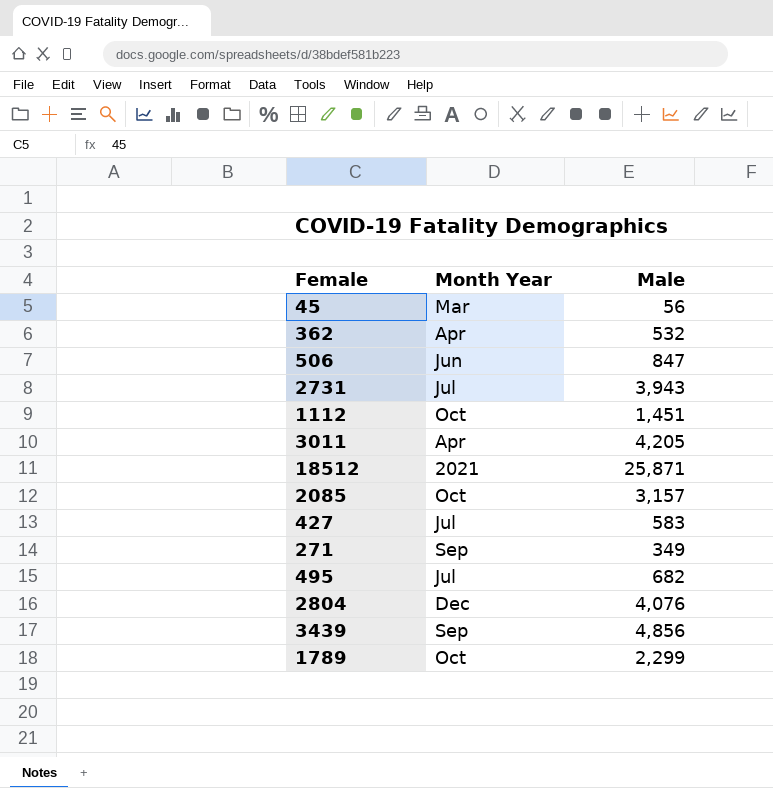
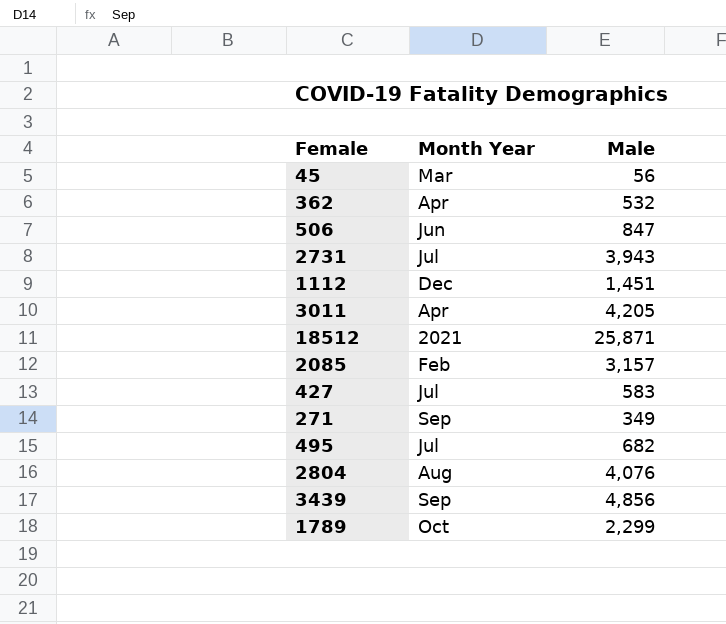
1112 | Month Year: Oct -> Dec
2085 | Month Year: Oct -> Feb
2804 | Month Year: Dec -> Aug

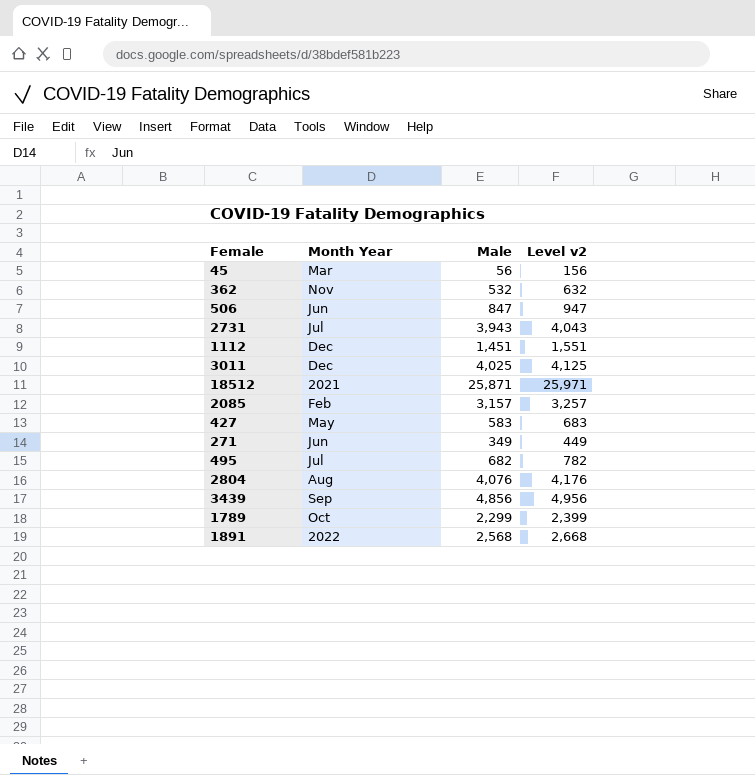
column Level v2 | formula: none -> [Male] + 100
362 | Month Year: Apr -> Nov
3011 | Month Year: Apr -> Dec
3011 | Male: 4,205 -> 4,025
427 | Month Year: Jul -> May
271 | Month Year: Sep -> Jun
row 1891: none -> 2022 | 2,568 | 2,668

